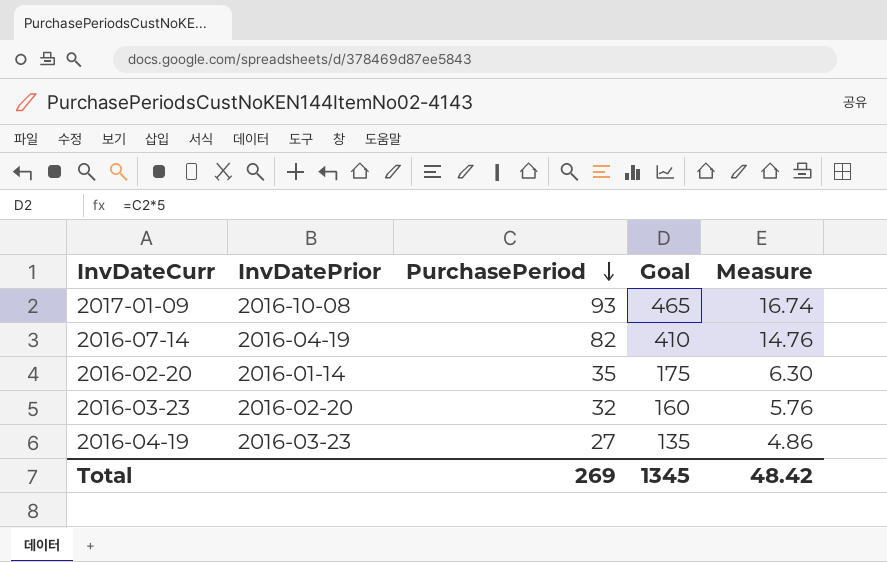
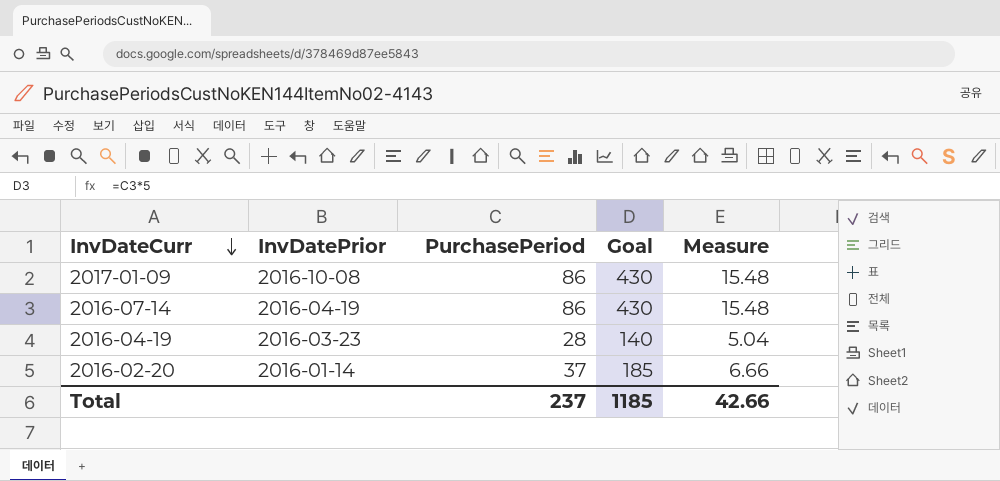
row order: PurchasePeriod descending -> InvDateCurr descending
row 2016-03-23: 2016-02-20 | 32 | 160 | 5.76 -> none
2017-01-09 | PurchasePeriod: 93 -> 86
2017-01-09 | Goal: 465 -> 430
2017-01-09 | Measure: 16.74 -> 15.48
2016-07-14 | PurchasePeriod: 82 -> 86
2016-07-14 | Goal: 410 -> 430
2016-07-14 | Measure: 14.76 -> 15.48
2016-04-19 | PurchasePeriod: 27 -> 28
2016-04-19 | Goal: 135 -> 140
2016-04-19 | Measure: 4.86 -> 5.04
2016-02-20 | PurchasePeriod: 35 -> 37
2016-02-20 | Goal: 175 -> 185
2016-02-20 | Measure: 6.30 -> 6.66
Total | PurchasePeriod: 269 -> 237
Total | Goal: 1345 -> 1185
Total | Measure: 48.42 -> 42.66

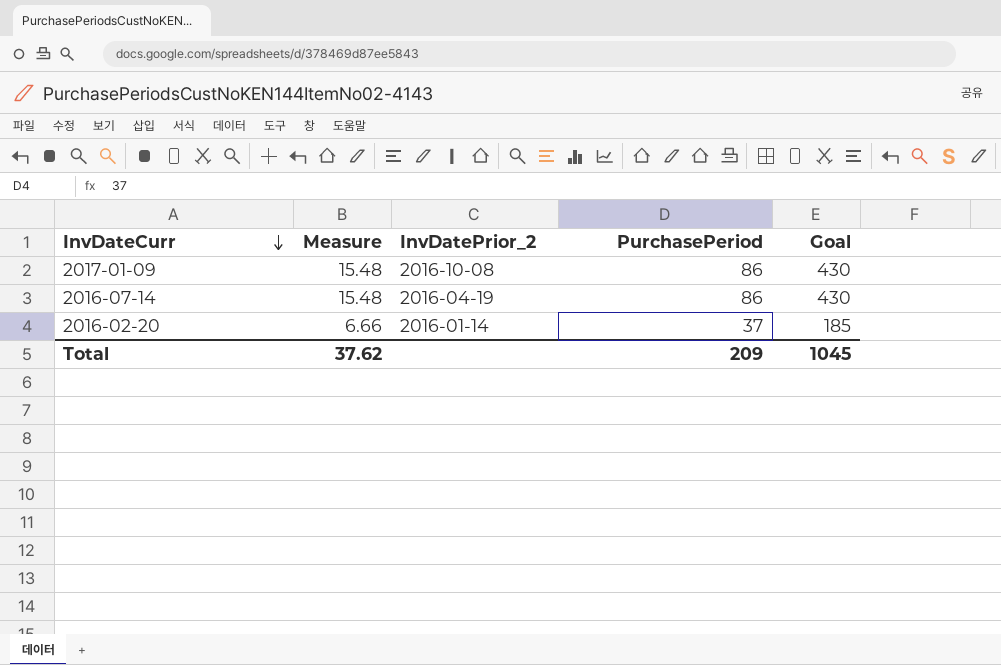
column Measure | position: 5 -> 2
column name: InvDatePrior -> InvDatePrior_2
row 2016-04-19: 2016-03-23 | 28 | 140 | 5.04 -> none
Total | Measure: 42.66 -> 37.62
Total | PurchasePeriod: 237 -> 209
Total | Goal: 1185 -> 1045

